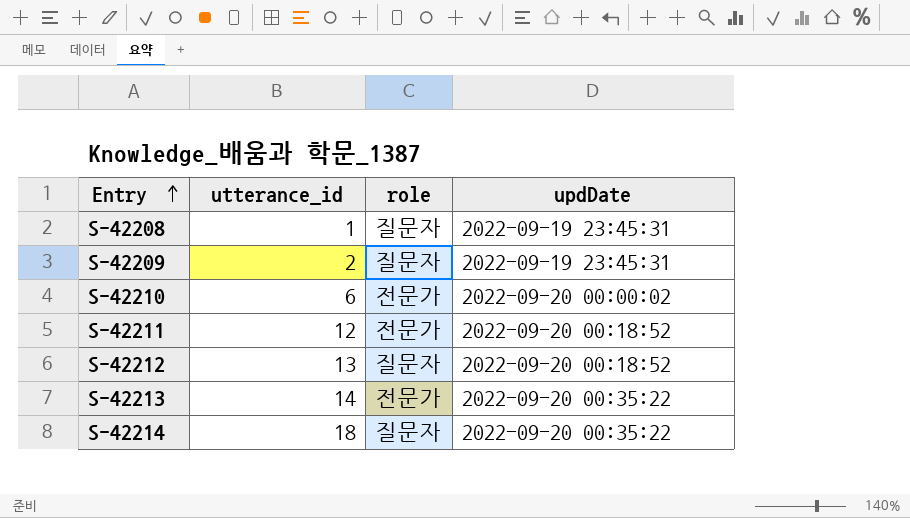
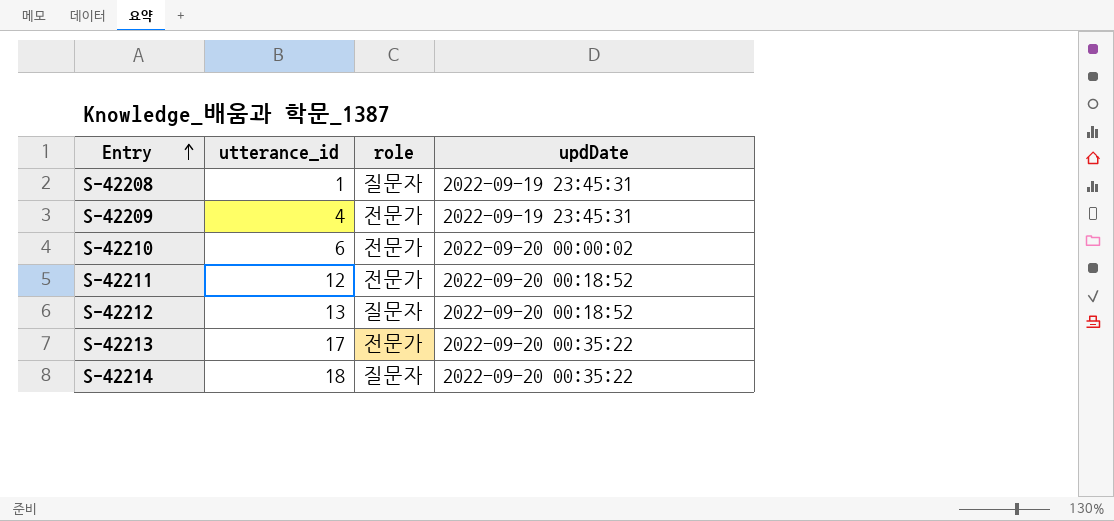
S-42209 | utterance_id: 2 -> 4
S-42209 | role: 질문자 -> 전문가
S-42213 | utterance_id: 14 -> 17

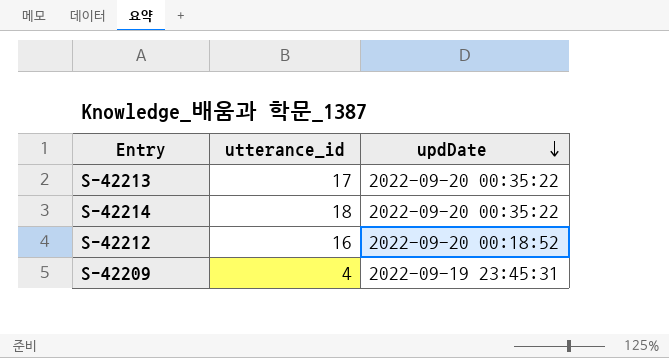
row order: Entry ascending -> updDate descending
column role | position: 3 -> none
row S-42208: 1 | 질문자 | 2022-09-19 23:45:31 -> none
row S-42210: 6 | 전문가 | 2022-09-20 00:00:02 -> none
row S-42211: 12 | 전문가 | 2022-09-20 00:18:52 -> none
S-42212 | utterance_id: 13 -> 16

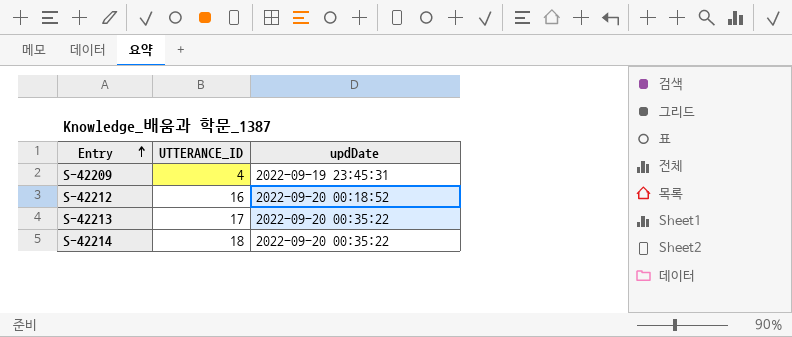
row order: updDate descending -> Entry ascending
column name: utterance_id -> UTTERANCE_ID

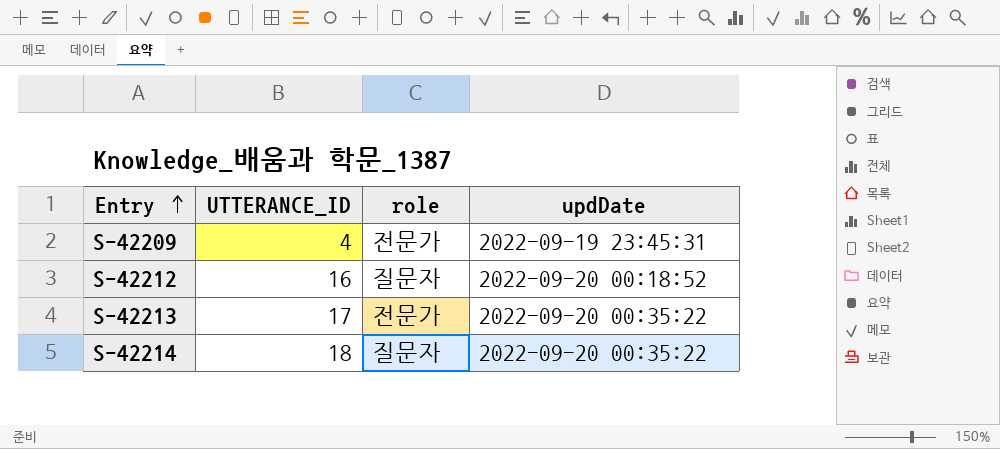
column role | position: none -> 3

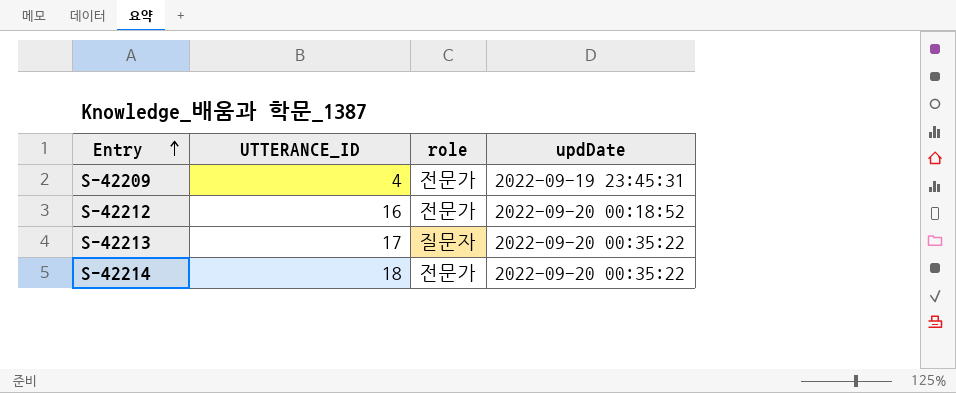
S-42212 | role: 질문자 -> 전문가
S-42213 | role: 전문가 -> 질문자
S-42214 | role: 질문자 -> 전문가

